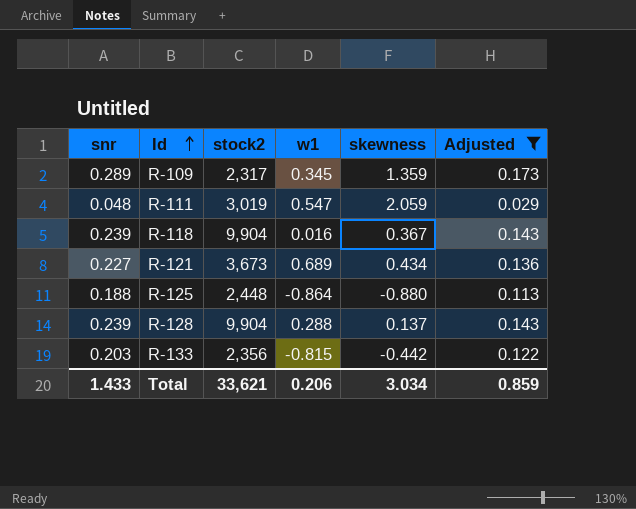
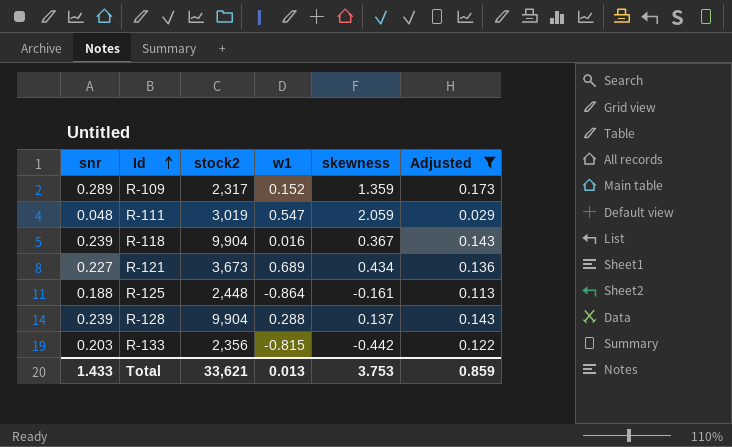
R-109 | w1: 0.345 -> 0.152
R-125 | skewness: -0.880 -> -0.161
Total | w1: 0.206 -> 0.013
Total | skewness: 3.034 -> 3.753

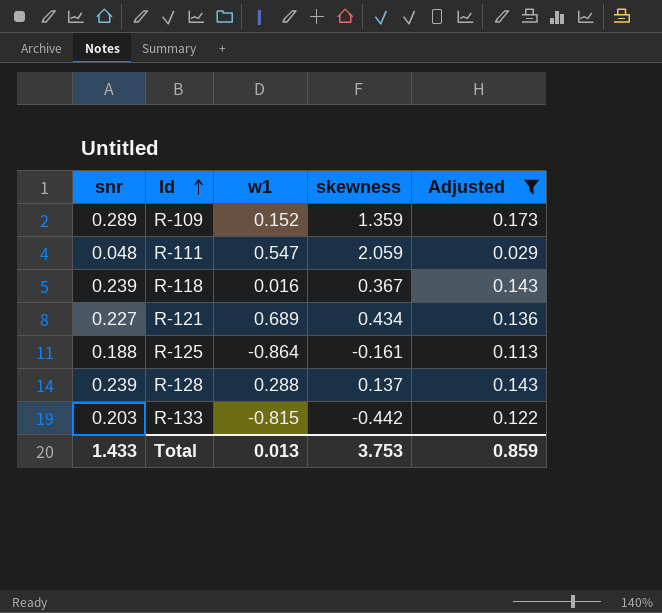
column stock2 | position: 3 -> none

